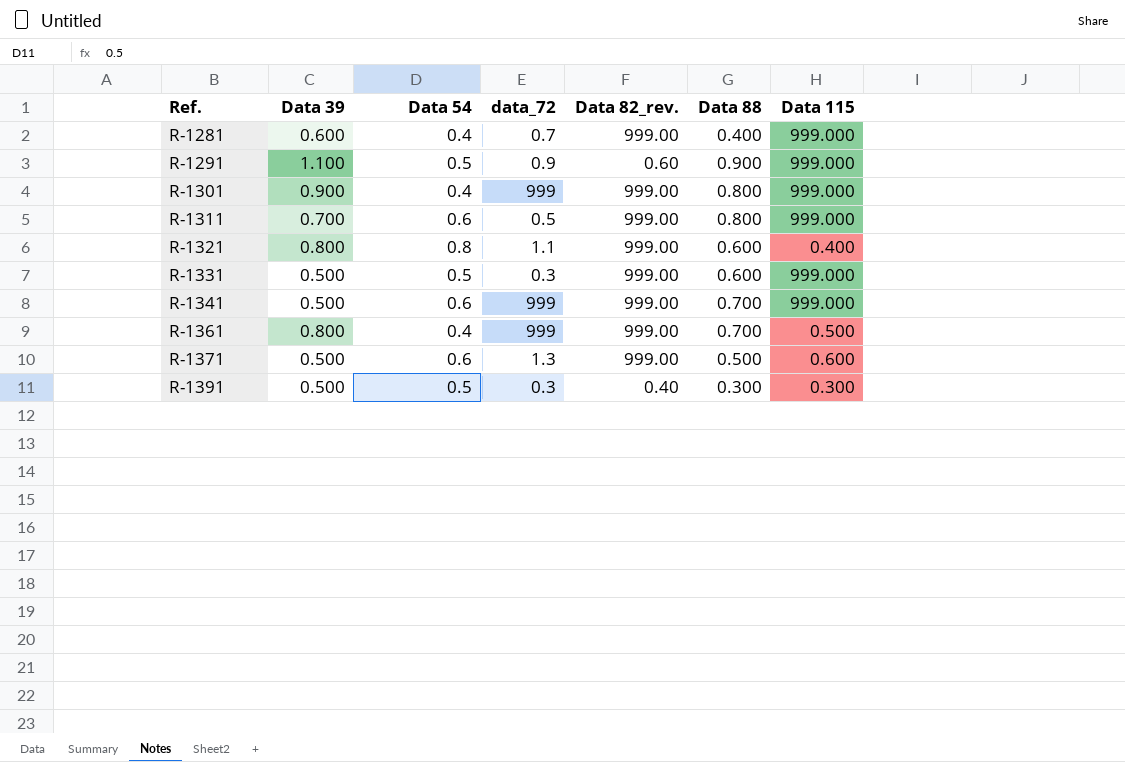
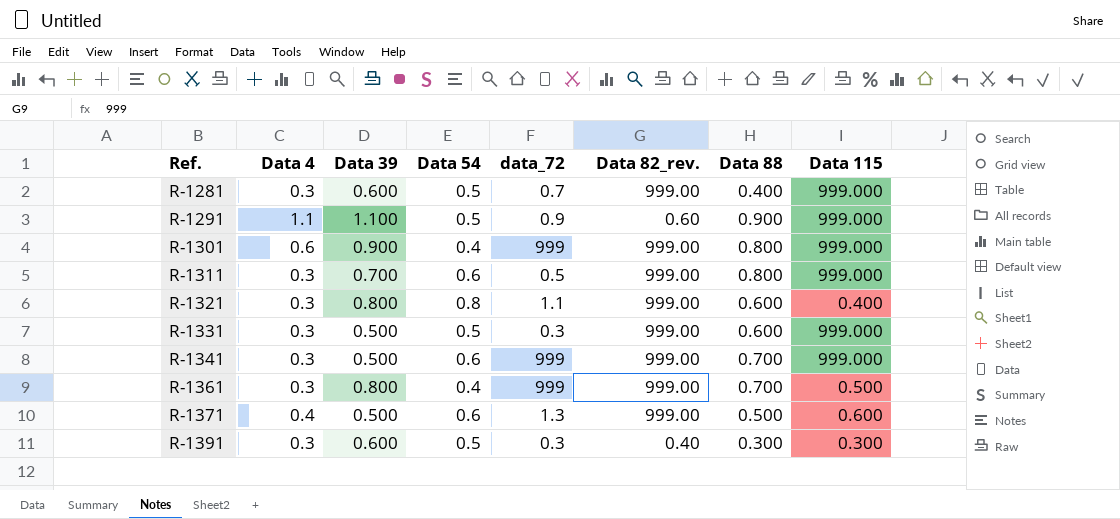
column Data 4 | position: none -> 2
R-1281 | Data 54: 0.4 -> 0.5
R-1391 | Data 39: 0.500 -> 0.600

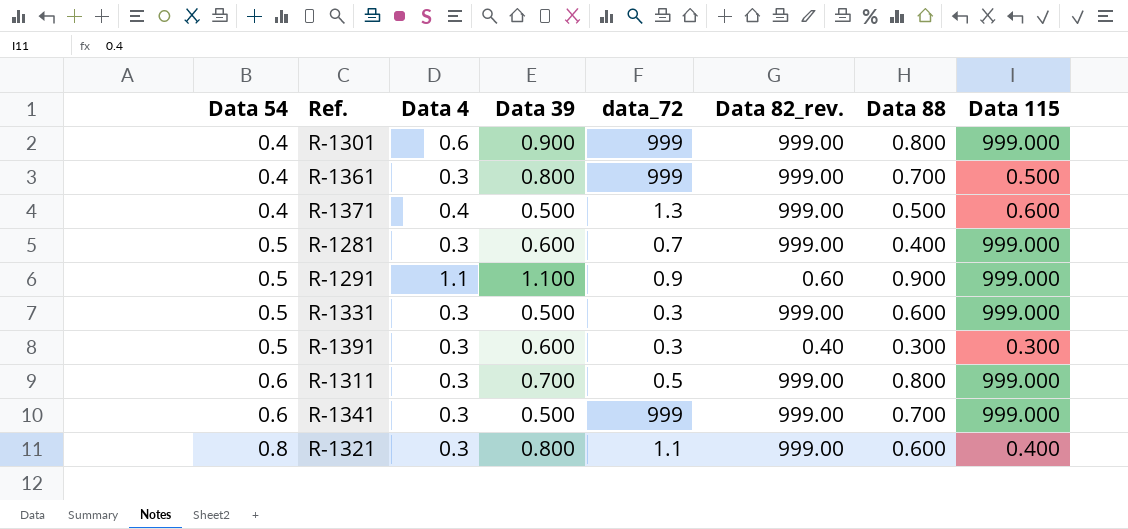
row order: Ref. ascending -> Data 54 ascending
column Data 54 | position: 4 -> 1
R-1371 | Data 54: 0.6 -> 0.4

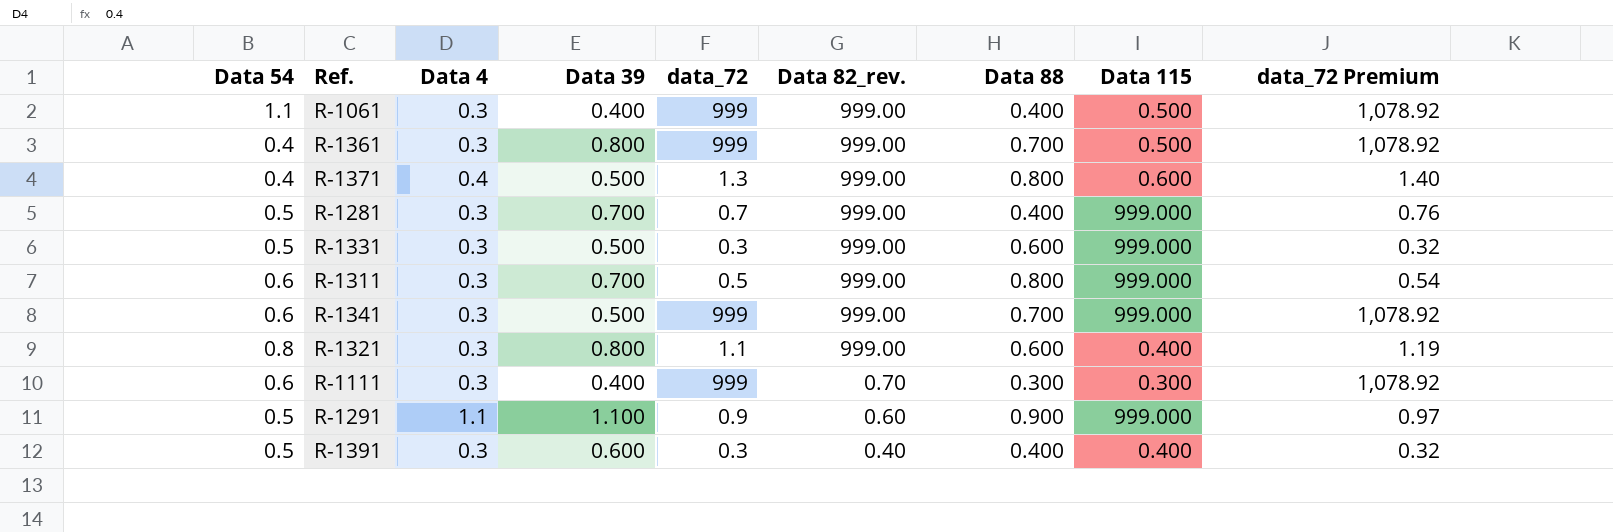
row order: Data 54 ascending -> Data 82_rev. descending
column data_72 Premium | formula: none -> [data_72] * 1.08
row R-1301: 0.4 | 0.6 | 0.900 | 999 | 999.00 | 0.800 | 999.000 -> none
row R-1061: none -> 1.1 | 0.3 | 0.400 | 999 | 999.00 | 0.400 | 0.500 | 1,078.92
R-1371 | Data 88: 0.500 -> 0.800
R-1281 | Data 39: 0.600 -> 0.700
row R-1111: none -> 0.6 | 0.3 | 0.400 | 999 | 0.70 | 0.300 | 0.300 | 1,078.92
R-1391 | Data 88: 0.300 -> 0.400
R-1391 | Data 115: 0.300 -> 0.400

